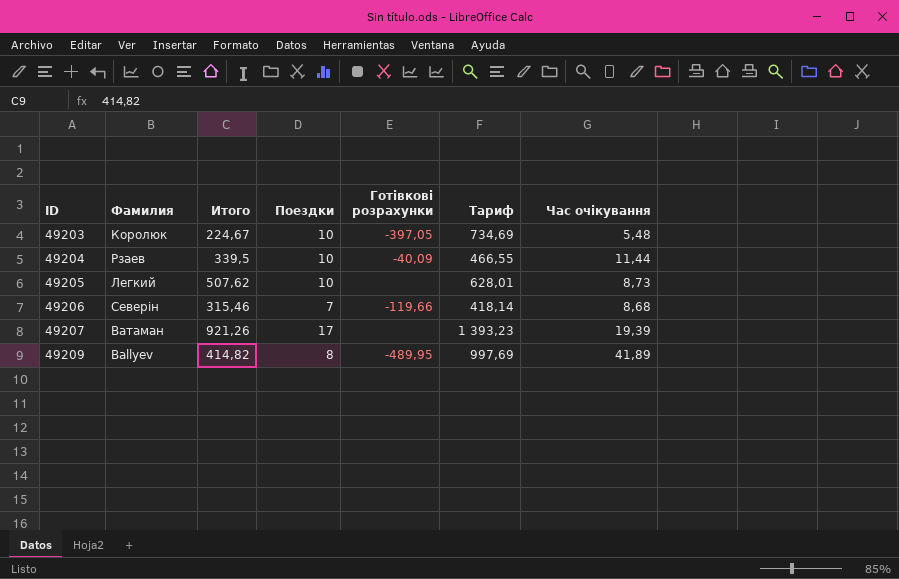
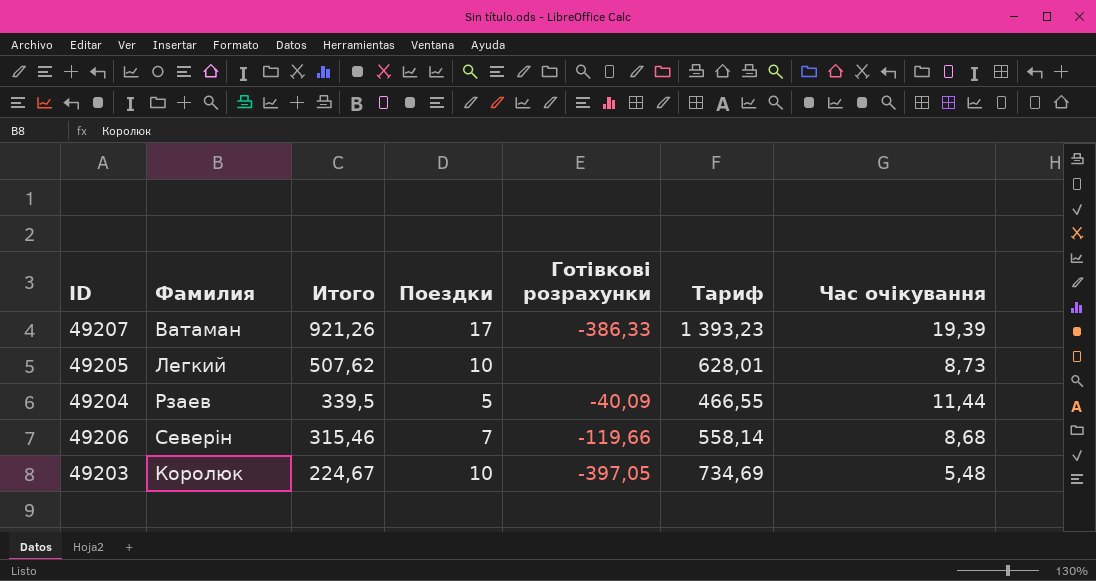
row order: ID ascending -> Итого descending
row 49209: Ballyev | 414,82 | 8 | -489,95 | 997,69 | 41,89 -> none
49207 | Готівкові розрахунки: none -> -386,33
49204 | Поездки: 10 -> 5
49206 | Тариф: 418,14 -> 558,14

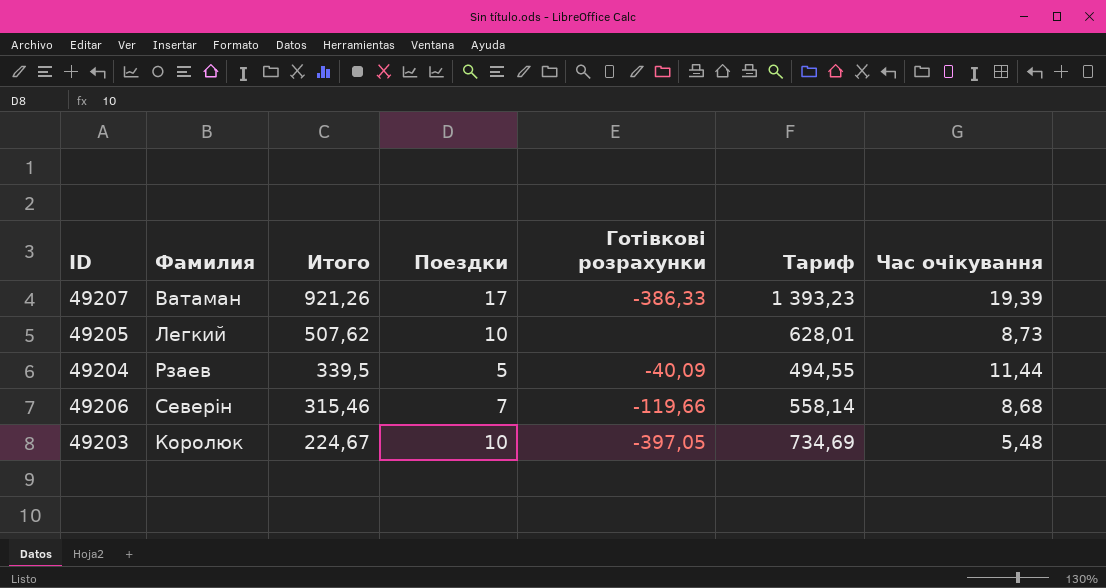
49204 | Тариф: 466,55 -> 494,55

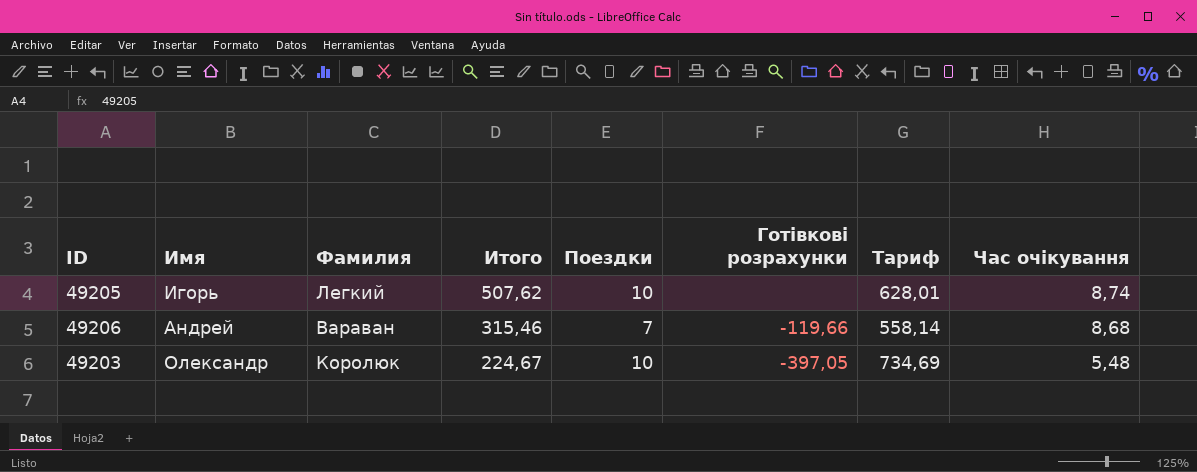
column Имя | position: none -> 2
row 49207: Ватаман | 921,26 | 17 | -386,33 | 1 393,23 | 19,39 -> none
row 49204: Рзаев | 339,5 | 5 | -40,09 | 494,55 | 11,44 -> none
49205 | Час очікування: 8,73 -> 8,74
49206 | Фамилия: Северін -> Вараван

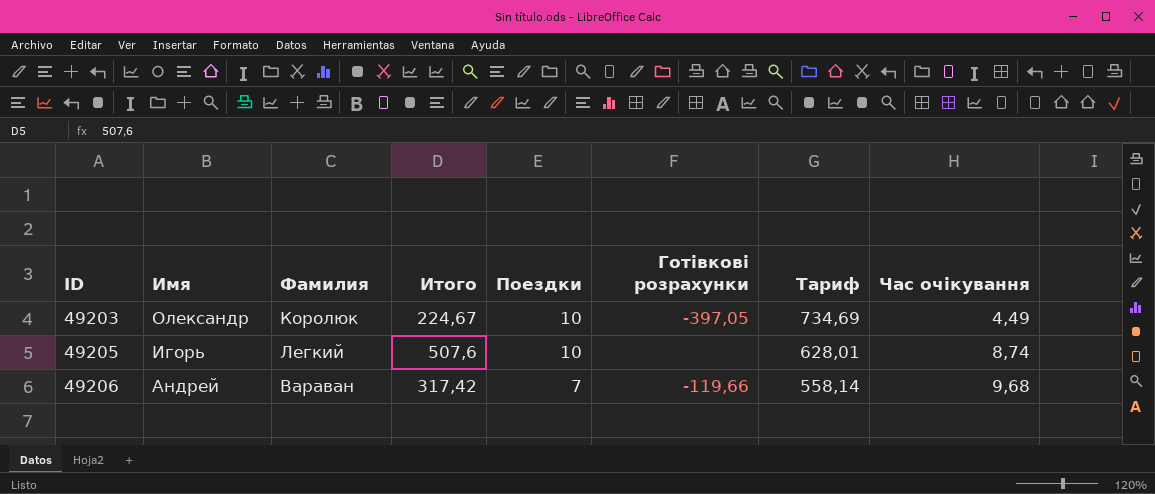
row order: Итого descending -> ID ascending
49203 | Час очікування: 5,48 -> 4,49
49205 | Итого: 507,62 -> 507,6
49206 | Итого: 315,46 -> 317,42
49206 | Час очікування: 8,68 -> 9,68

